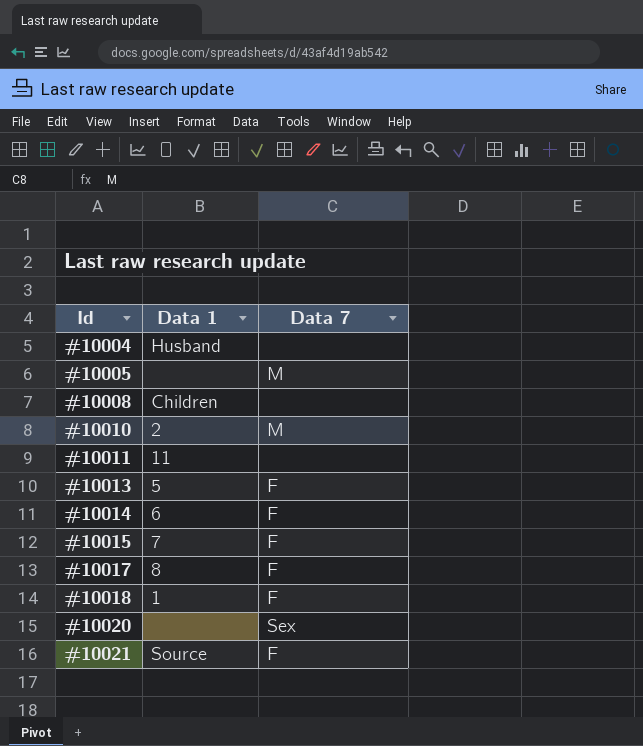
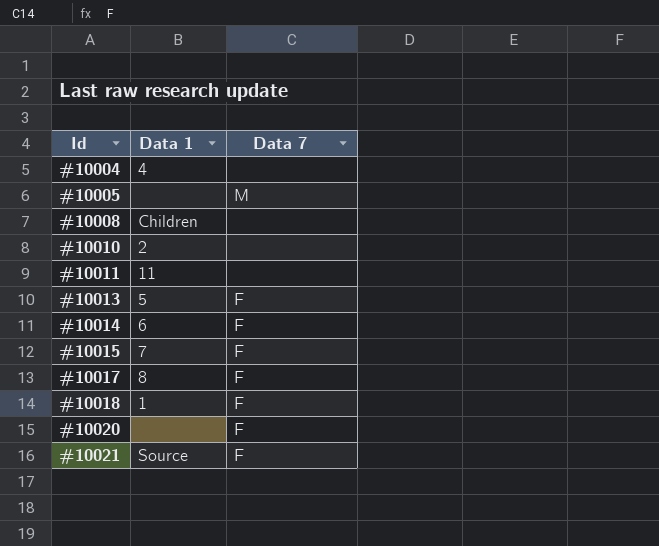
#10004 | Data 1: Husband -> 4
#10010 | Data 7: M -> none
#10020 | Data 7: Sex -> F

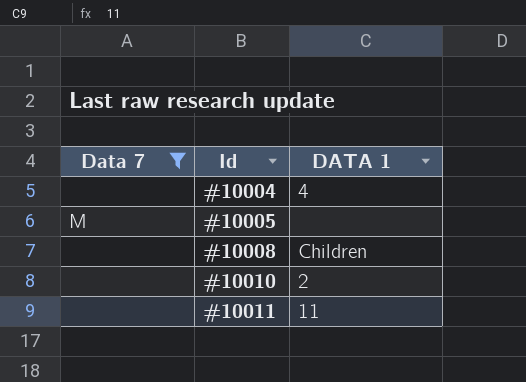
filter: none -> Data 7 != F
column Data 7 | position: 3 -> 1
column name: Data 1 -> DATA 1

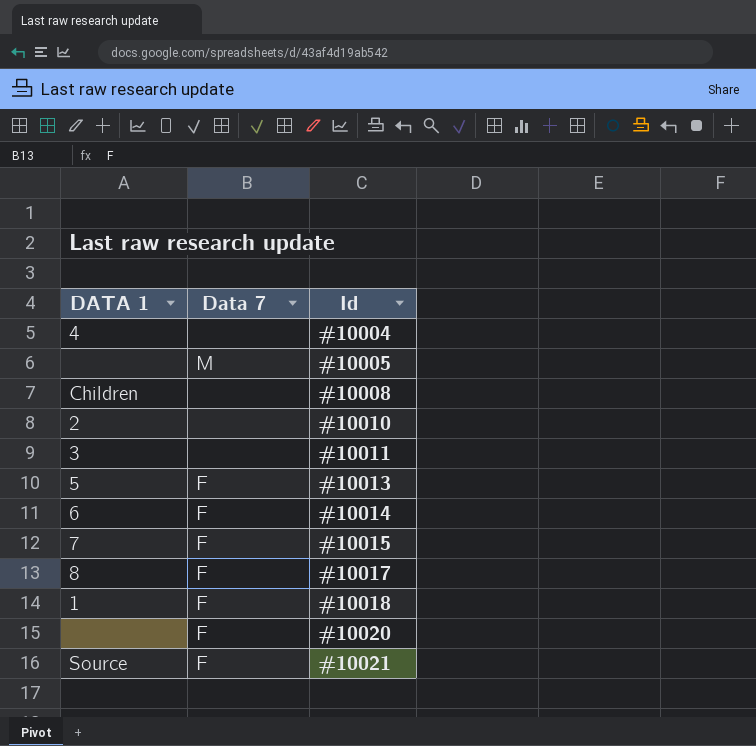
filter: Data 7 != F -> none
column DATA 1 | position: 3 -> 1
#10011 | DATA 1: 11 -> 3

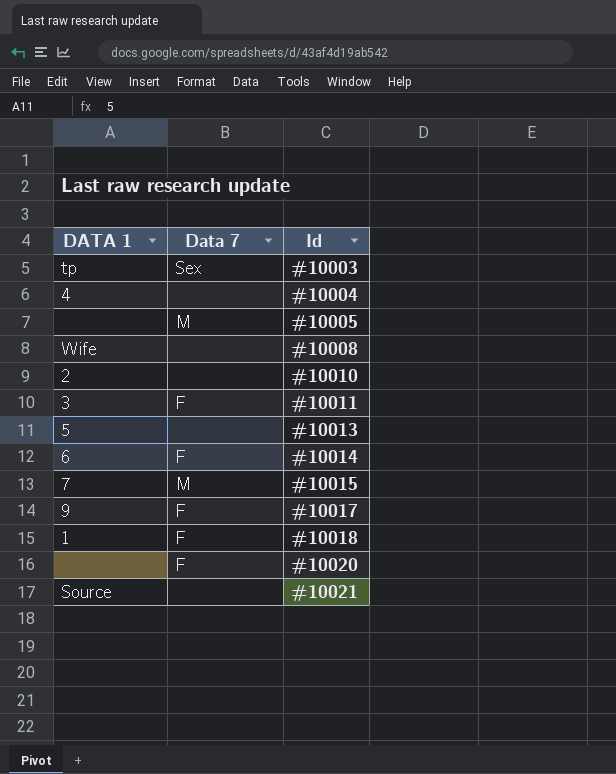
row #10003: none -> tp | Sex
#10008 | DATA 1: Children -> Wife
#10011 | Data 7: none -> F
#10013 | Data 7: F -> none
#10015 | Data 7: F -> M
#10017 | DATA 1: 8 -> 9
#10021 | Data 7: F -> none

